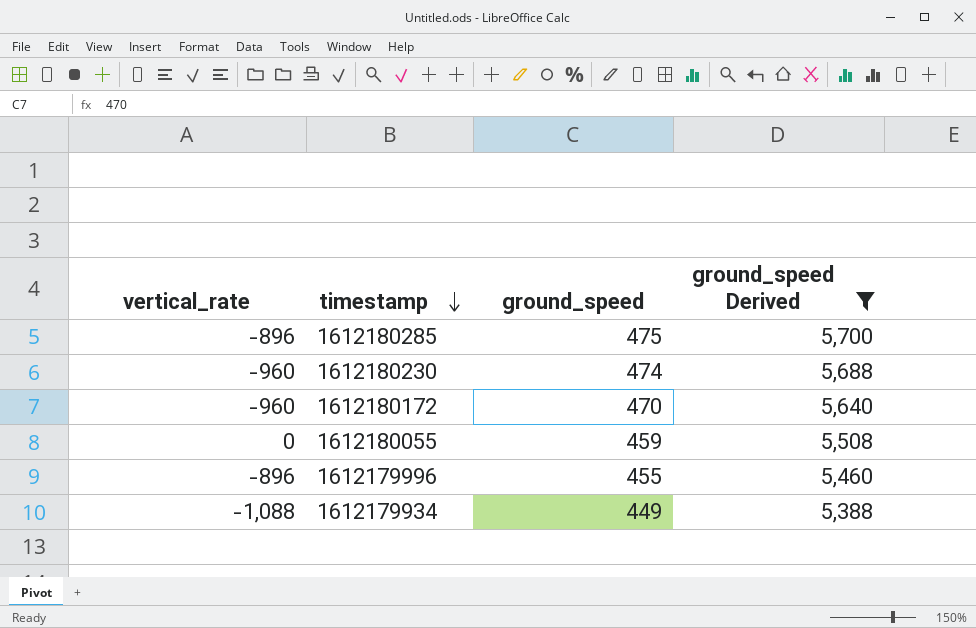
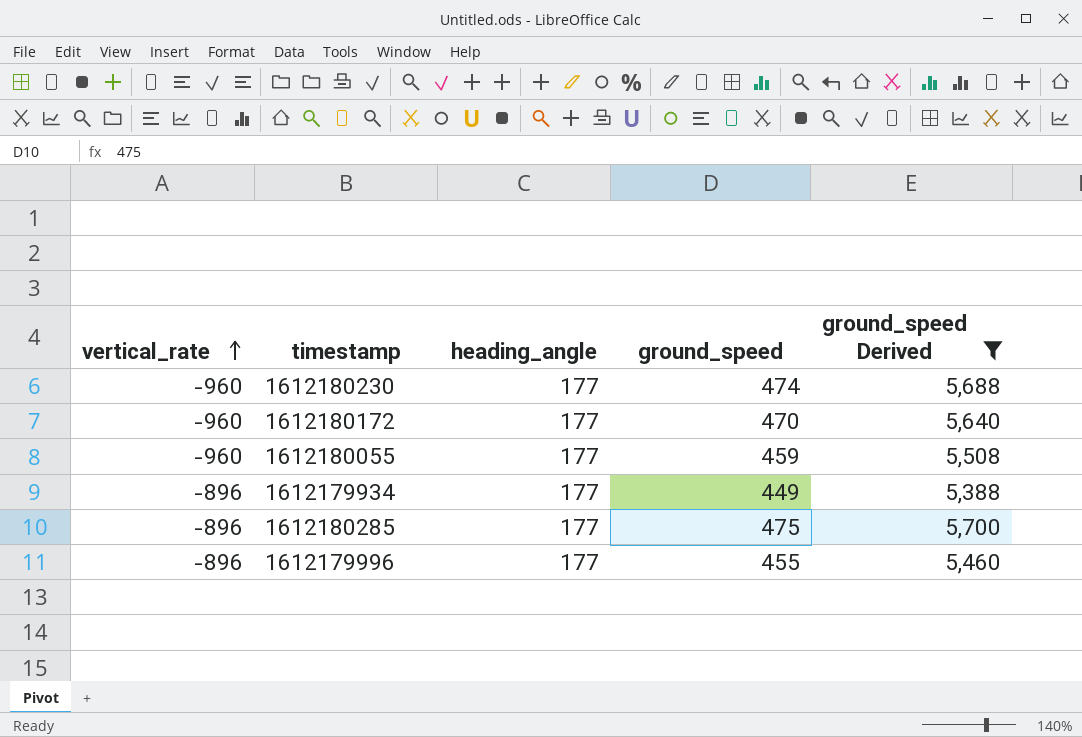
row order: timestamp descending -> vertical_rate ascending
column heading_angle | position: none -> 3
1612180055 | vertical_rate: 0 -> -960
1612179934 | vertical_rate: -1,088 -> -896

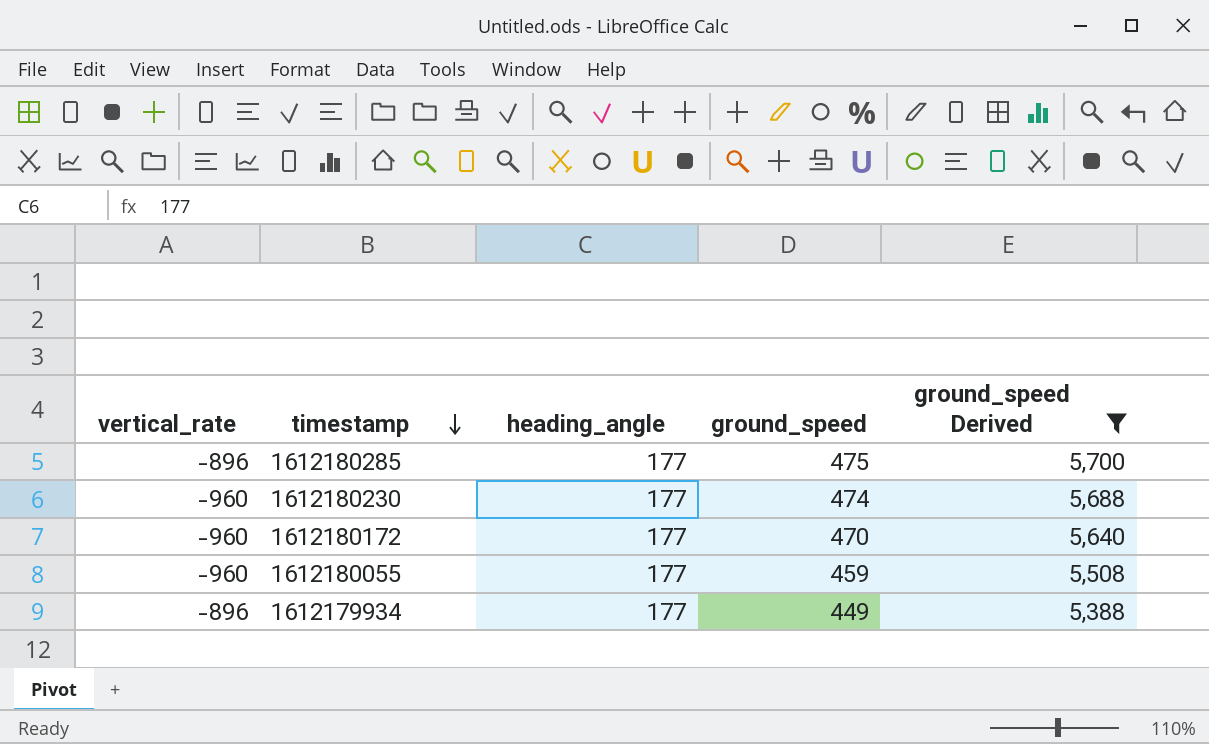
row order: vertical_rate ascending -> timestamp descending
row 1612179996: -896 | 177 | 455 | 5,460 -> none

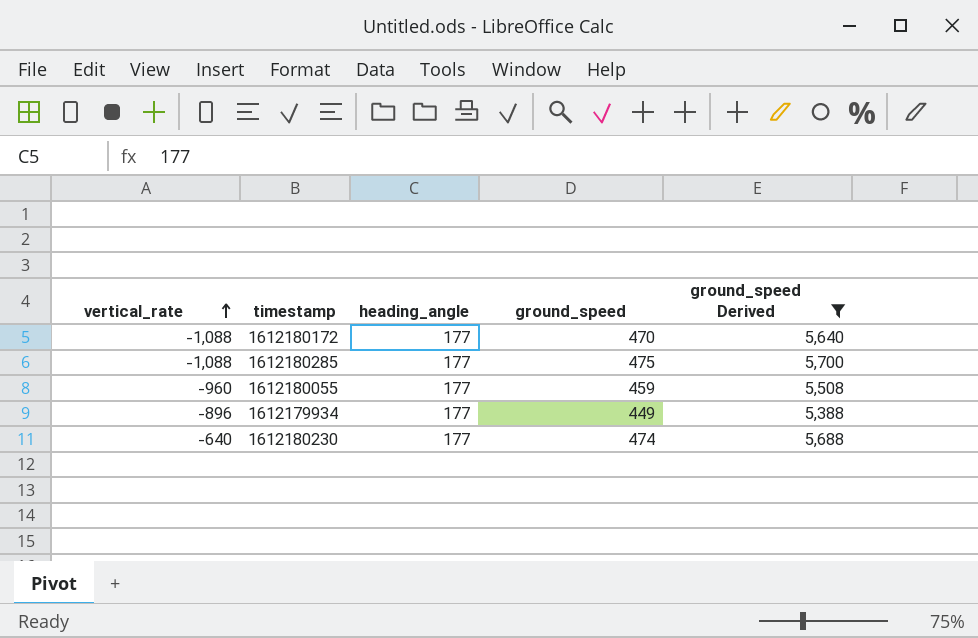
row order: timestamp descending -> vertical_rate ascending
1612180172 | vertical_rate: -960 -> -1,088
1612180285 | vertical_rate: -896 -> -1,088
1612180230 | vertical_rate: -960 -> -640

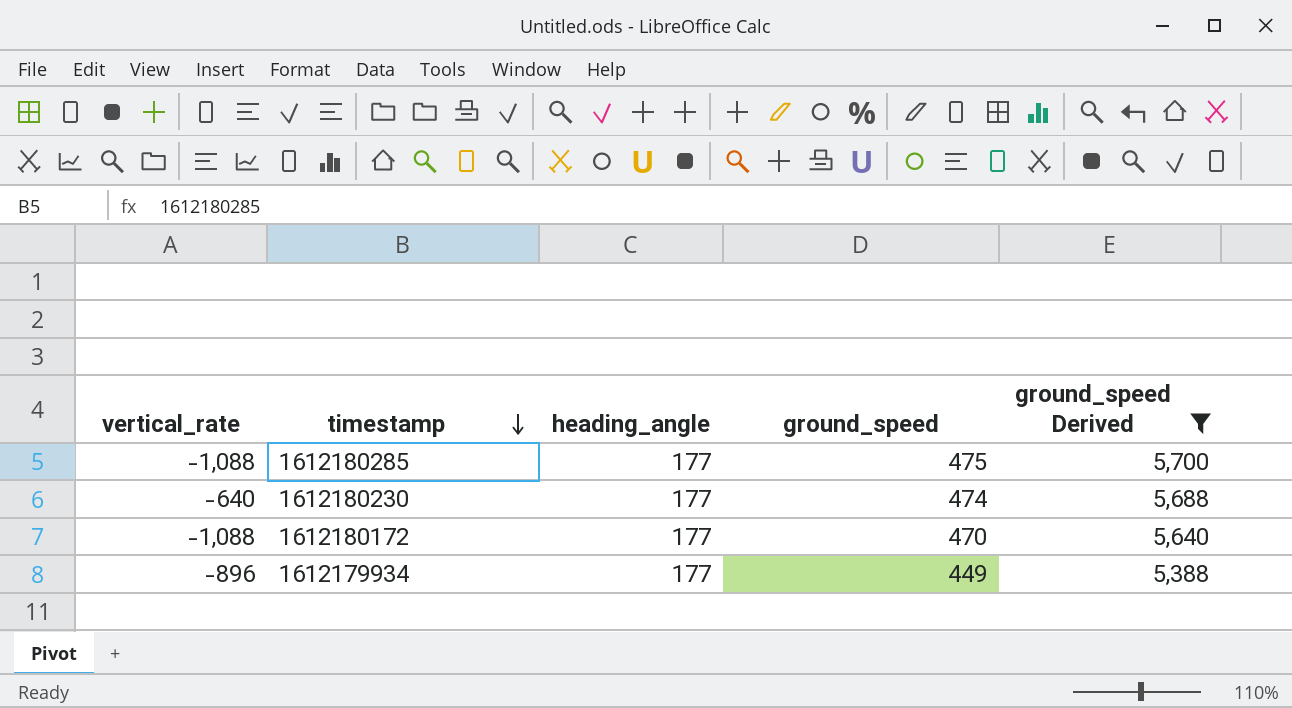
row order: vertical_rate ascending -> timestamp descending
row 1612180055: -960 | 177 | 459 | 5,508 -> none

